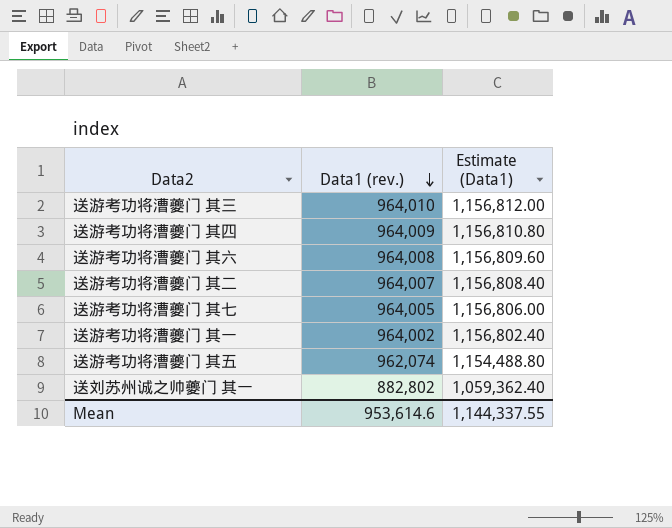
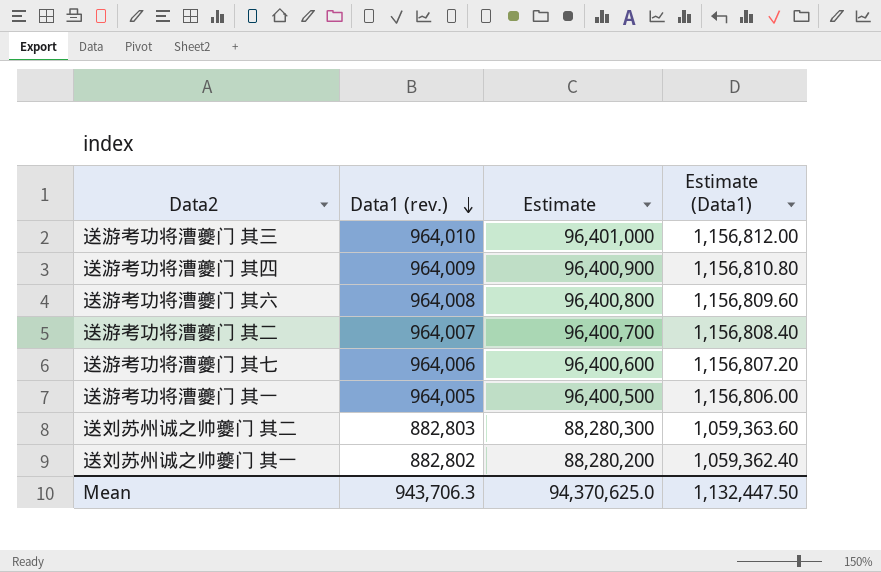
column Estimate | formula: none -> [Data1 (rev.)] * 100
row 送游考功将漕夔门 其五: 962,074 | 1,154,488.80 -> none
送游考功将漕夔门 其七 | Data1 (rev.): 964,005 -> 964,006
送游考功将漕夔门 其七 | Estimate (Data1): 1,156,806.00 -> 1,156,807.20
送游考功将漕夔门 其一 | Data1 (rev.): 964,002 -> 964,005
送游考功将漕夔门 其一 | Estimate (Data1): 1,156,802.40 -> 1,156,806.00
row 送刘苏州诚之帅夔门 其二: none -> 882,803 | 88,280,300 | 1,059,363.60
Mean | Data1 (rev.): 953,614.6 -> 943,706.3
Mean | Estimate (Data1): 1,144,337.55 -> 1,132,447.50

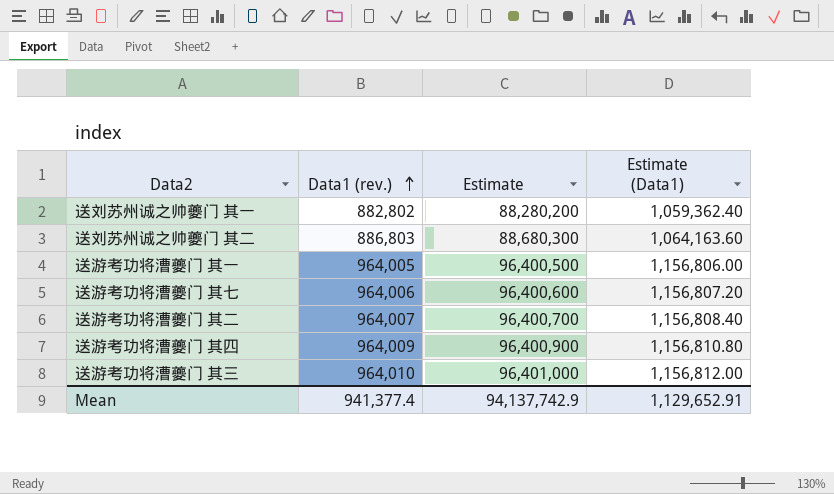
row order: Data1 (rev.) descending -> Data1 (rev.) ascending
row 送游考功将漕夔门 其六: 964,008 | 96,400,800 | 1,156,809.60 -> none
送刘苏州诚之帅夔门 其二 | Data1 (rev.): 882,803 -> 886,803
送刘苏州诚之帅夔门 其二 | Estimate: 88,280,300 -> 88,680,300
送刘苏州诚之帅夔门 其二 | Estimate (Data1): 1,059,363.60 -> 1,064,163.60
Mean | Data1 (rev.): 943,706.3 -> 941,377.4
Mean | Estimate: 94,370,625.0 -> 94,137,742.9
Mean | Estimate (Data1): 1,132,447.50 -> 1,129,652.91

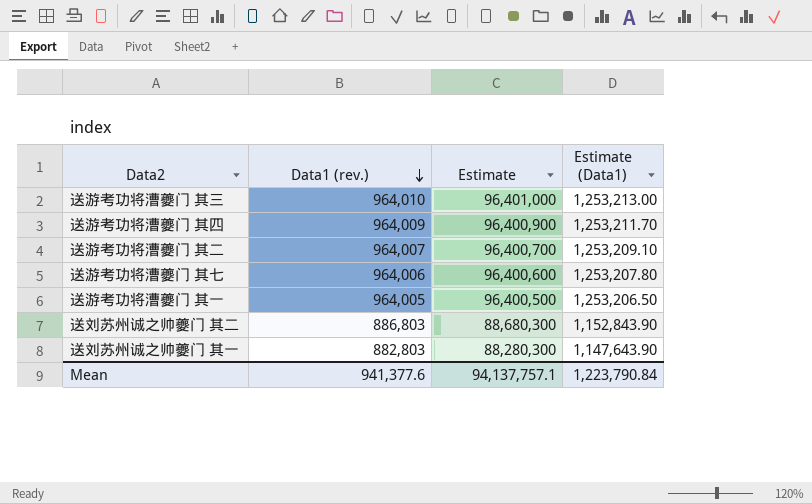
row order: Data1 (rev.) ascending -> Data1 (rev.) descending
column Estimate (Data1) | formula: [Data1 (rev.)] * 1.2 -> [Data1 (rev.)] * 1.3
送刘苏州诚之帅夔门 其一 | Data1 (rev.): 882,802 -> 882,803
送刘苏州诚之帅夔门 其一 | Estimate: 88,280,200 -> 88,280,300
Mean | Data1 (rev.): 941,377.4 -> 941,377.6
Mean | Estimate: 94,137,742.9 -> 94,137,757.1
Mean | Estimate (Data1): 1,129,652.91 -> 1,223,790.84

